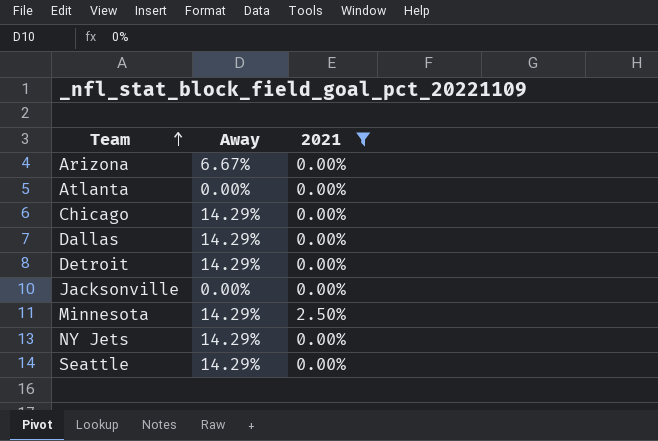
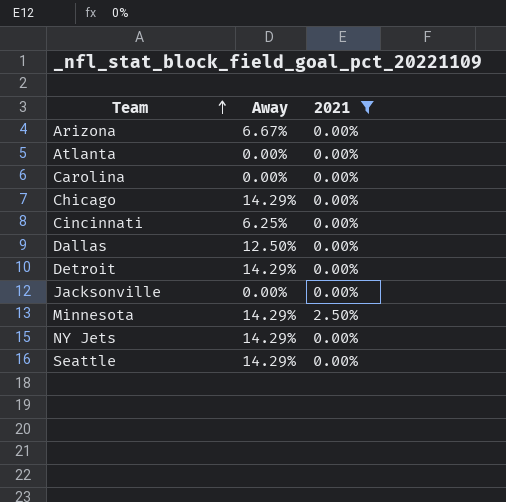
row Carolina: none -> 0.00% | 0.00%
row Cincinnati: none -> 6.25% | 0.00%
Dallas | Away: 14.29% -> 12.50%

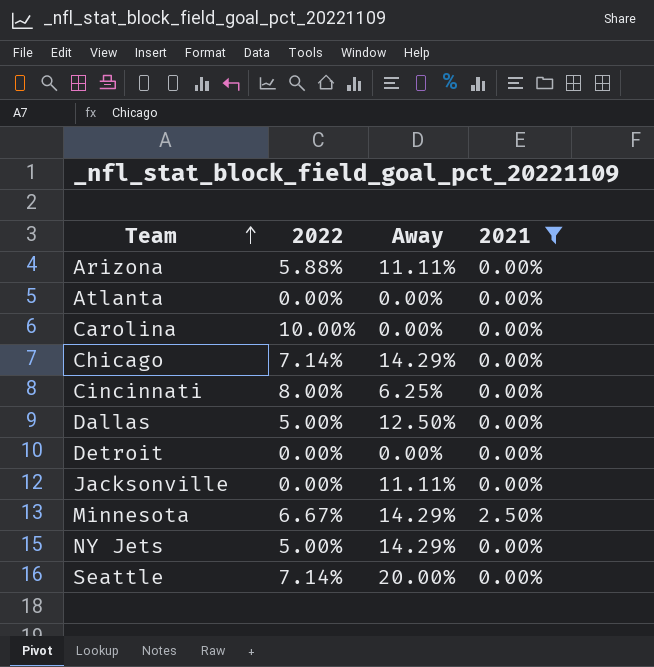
column 2022 | position: none -> 2
Arizona | Away: 6.67% -> 11.11%
Detroit | Away: 14.29% -> 0.00%
Jacksonville | Away: 0.00% -> 11.11%
Seattle | Away: 14.29% -> 20.00%

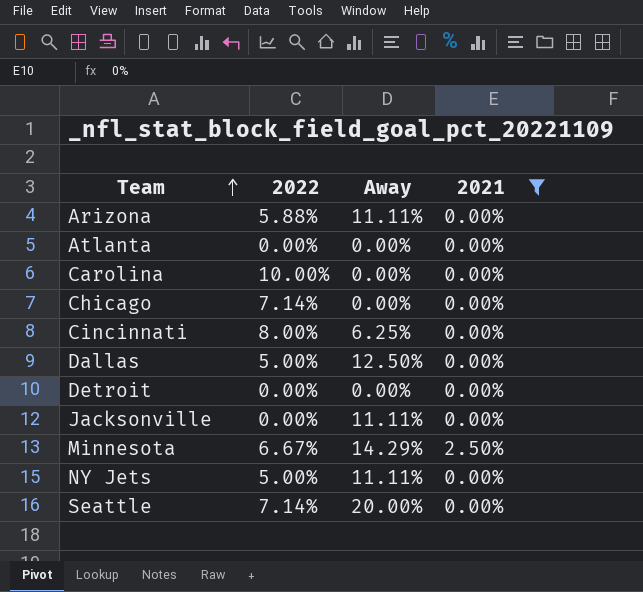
Chicago | Away: 14.29% -> 0.00%
NY Jets | Away: 14.29% -> 11.11%

